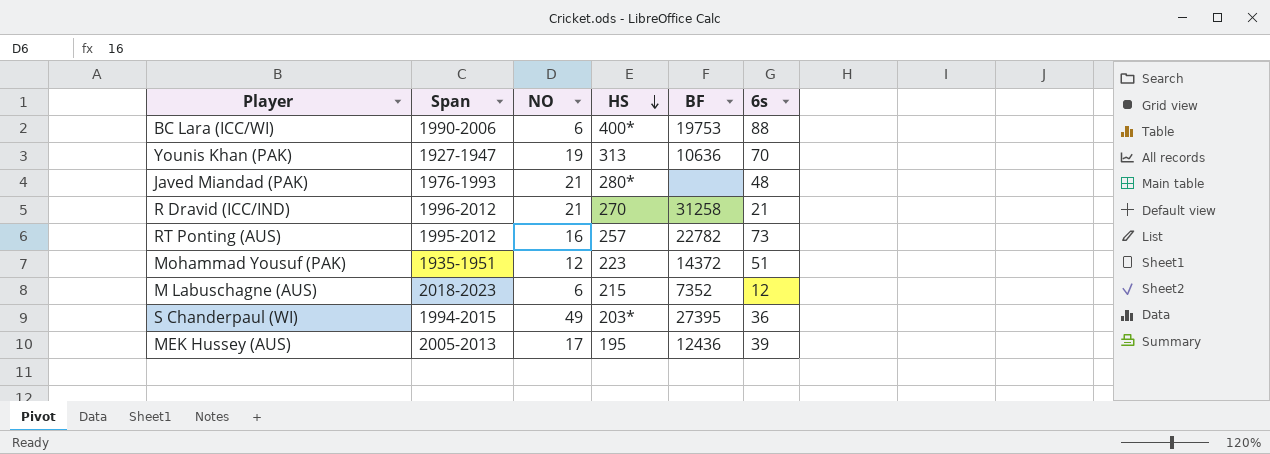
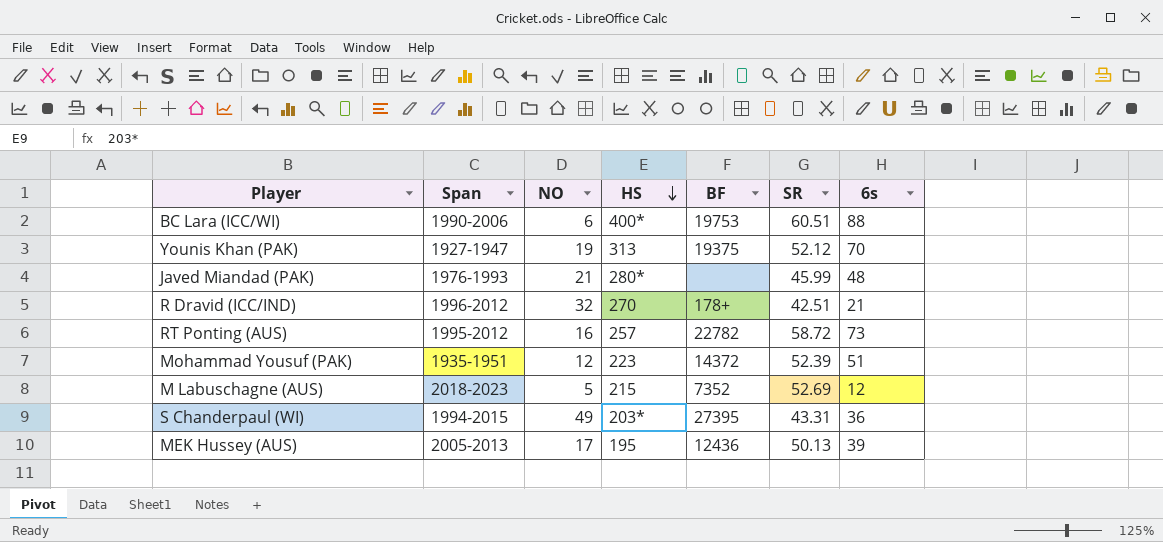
column SR | position: none -> 6
Younis Khan (PAK) | BF: 10636 -> 19375
R Dravid (ICC/IND) | NO: 21 -> 32
R Dravid (ICC/IND) | BF: 31258 -> 178+
M Labuschagne (AUS) | NO: 6 -> 5

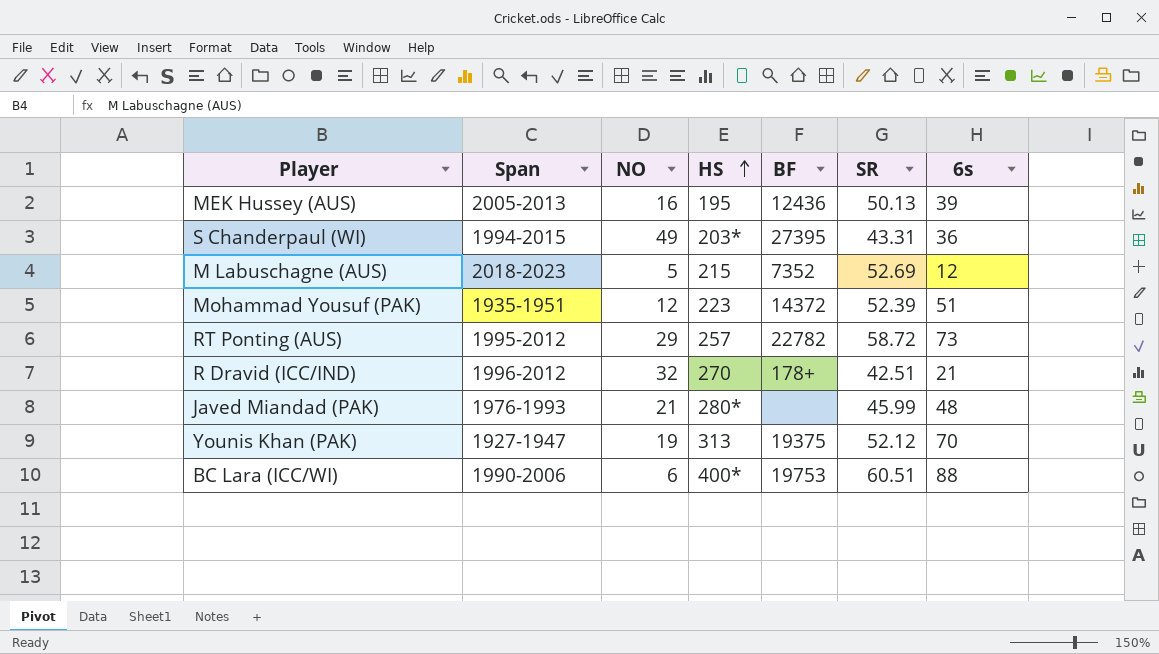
row order: HS descending -> HS ascending
MEK Hussey (AUS) | NO: 17 -> 16
RT Ponting (AUS) | NO: 16 -> 29

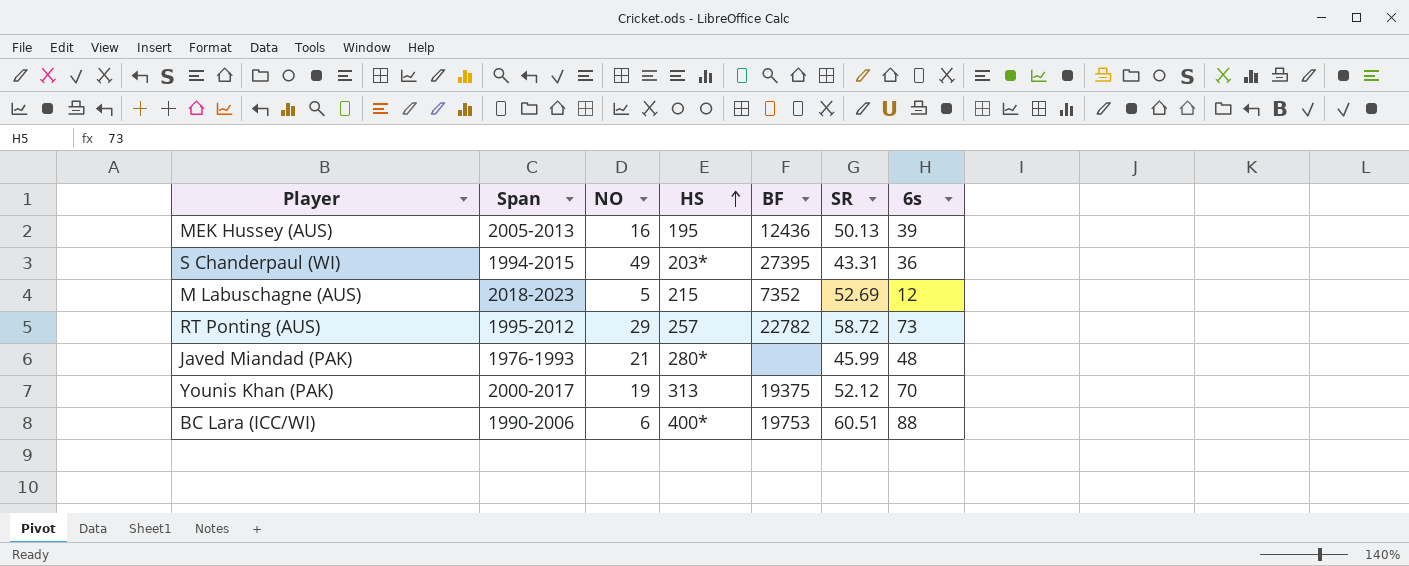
row Mohammad Yousuf (PAK): 1935-1951 | 12 | 223 | 14372 | 52.39 | 51 -> none
row R Dravid (ICC/IND): 1996-2012 | 32 | 270 | 178+ | 42.51 | 21 -> none
Younis Khan (PAK) | Span: 1927-1947 -> 2000-2017

